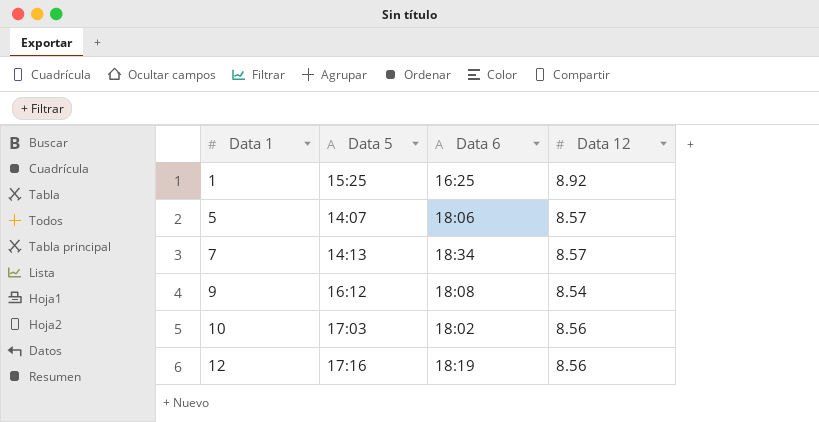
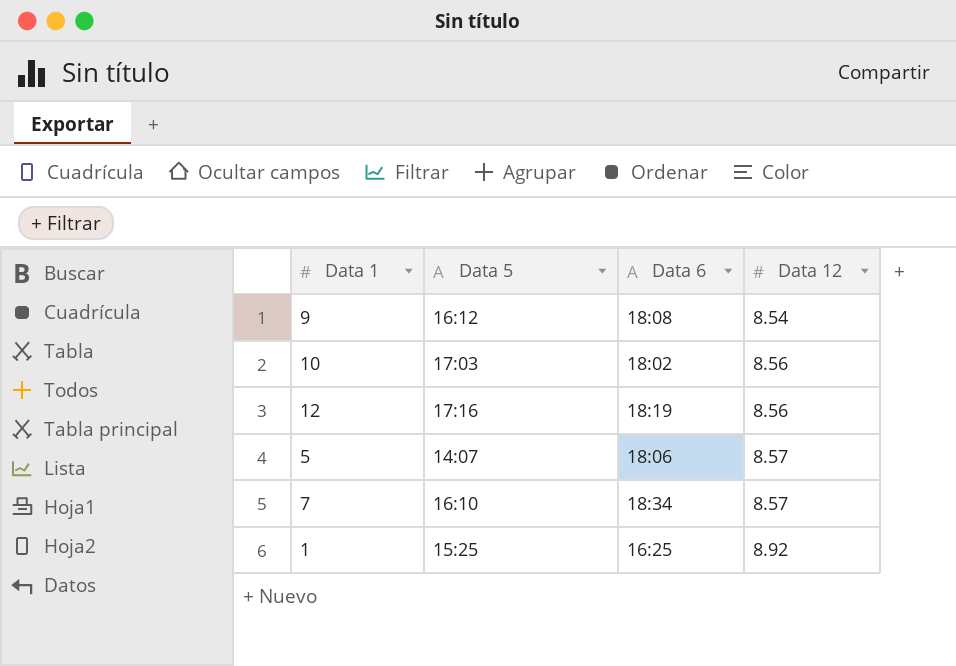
row order: Data 1 ascending -> Data 12 ascending
7 | Data 5: 14:13 -> 16:10

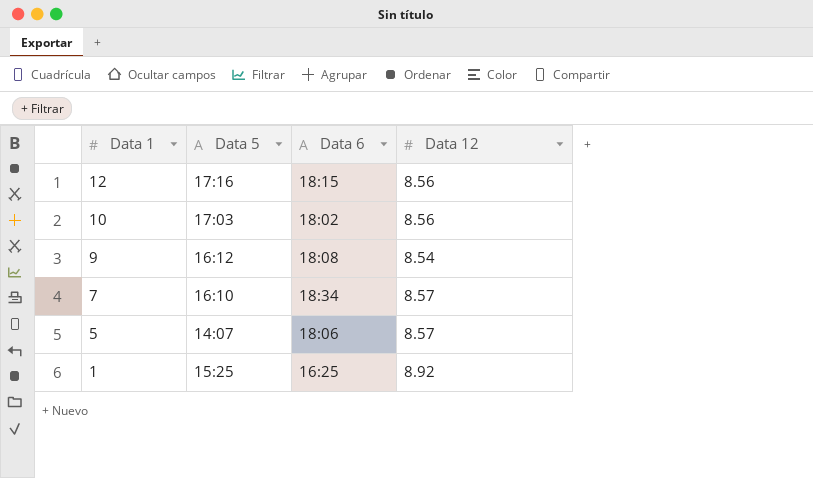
row order: Data 12 ascending -> Data 1 descending
12 | Data 6: 18:19 -> 18:15

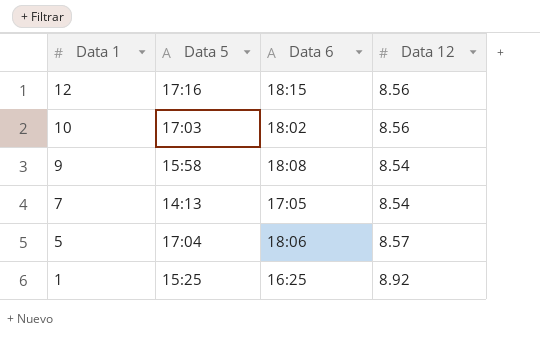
9 | Data 5: 16:12 -> 15:58
7 | Data 5: 16:10 -> 14:13
7 | Data 6: 18:34 -> 17:05
7 | Data 12: 8.57 -> 8.54
5 | Data 5: 14:07 -> 17:04

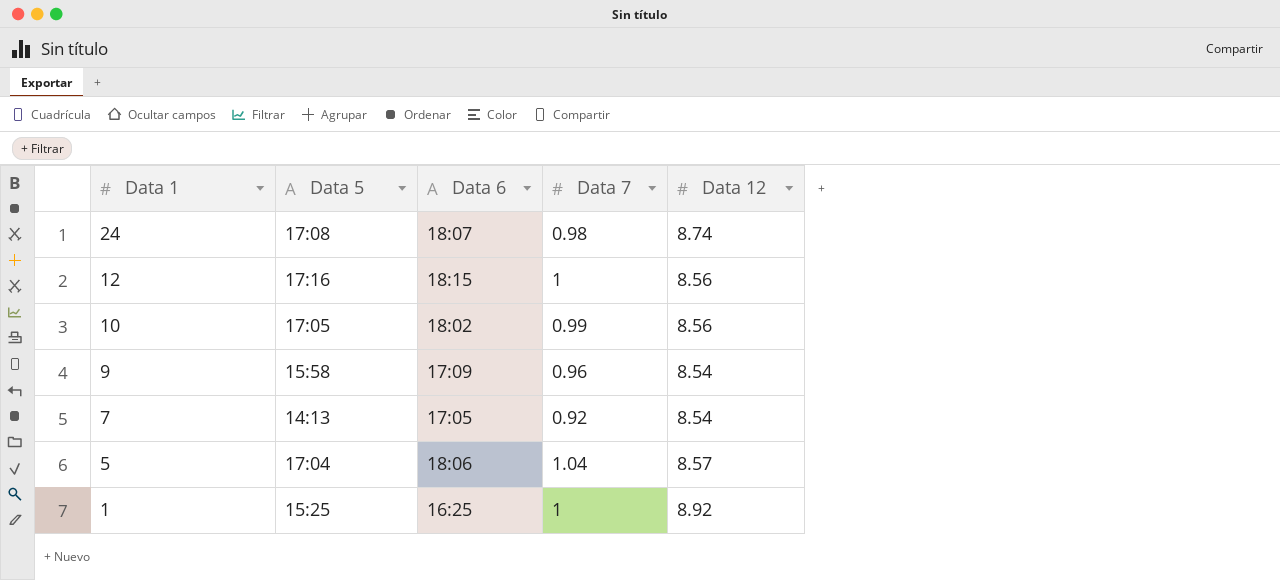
column Data 7 | position: none -> 4
row 24: none -> 17:08 | 18:07 | 0.98 | 8.74
10 | Data 5: 17:03 -> 17:05
9 | Data 6: 18:08 -> 17:09

